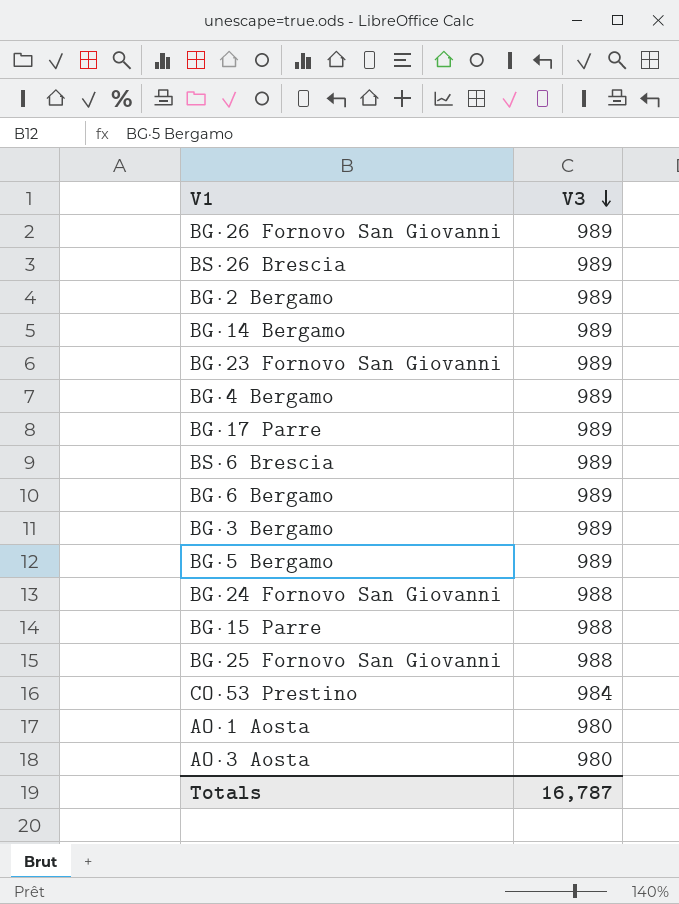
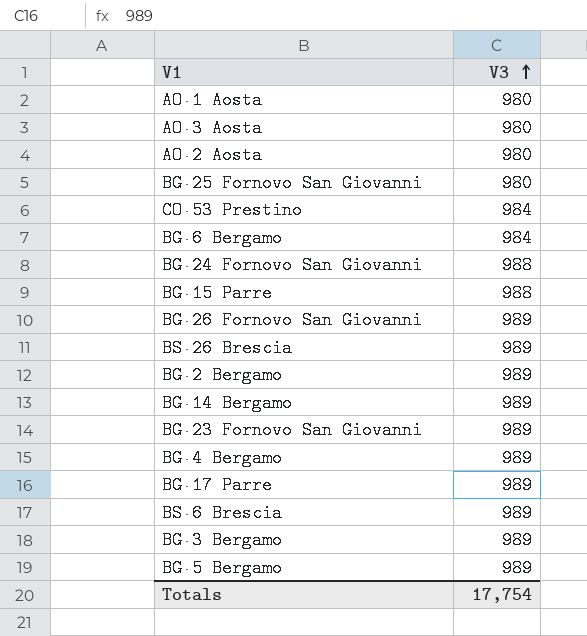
row order: V3 descending -> V3 ascending
row AO·2 Aosta: none -> 980
BG·25 Fornovo San Giovanni | V3: 988 -> 980
BG·6 Bergamo | V3: 989 -> 984
Totals | V3: 16,787 -> 17,754

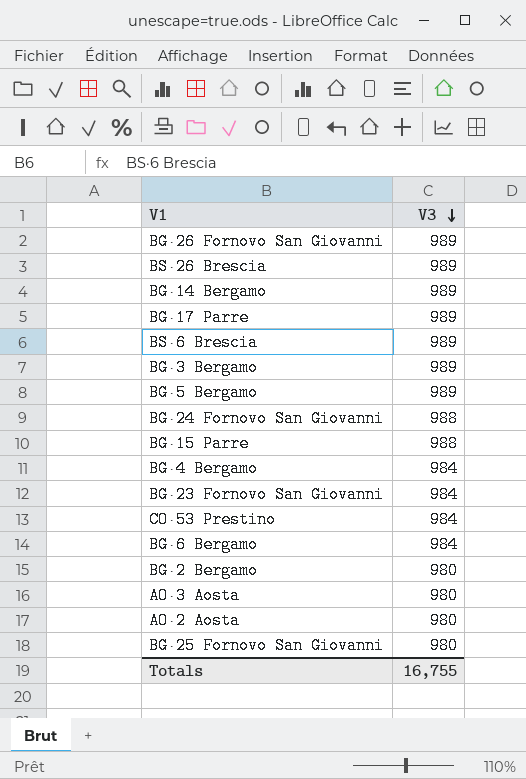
row order: V3 ascending -> V3 descending
row AO·1 Aosta: 980 -> none
BG·4 Bergamo | V3: 989 -> 984
BG·23 Fornovo San Giovanni | V3: 989 -> 984
BG·2 Bergamo | V3: 989 -> 980
Totals | V3: 17,754 -> 16,755

